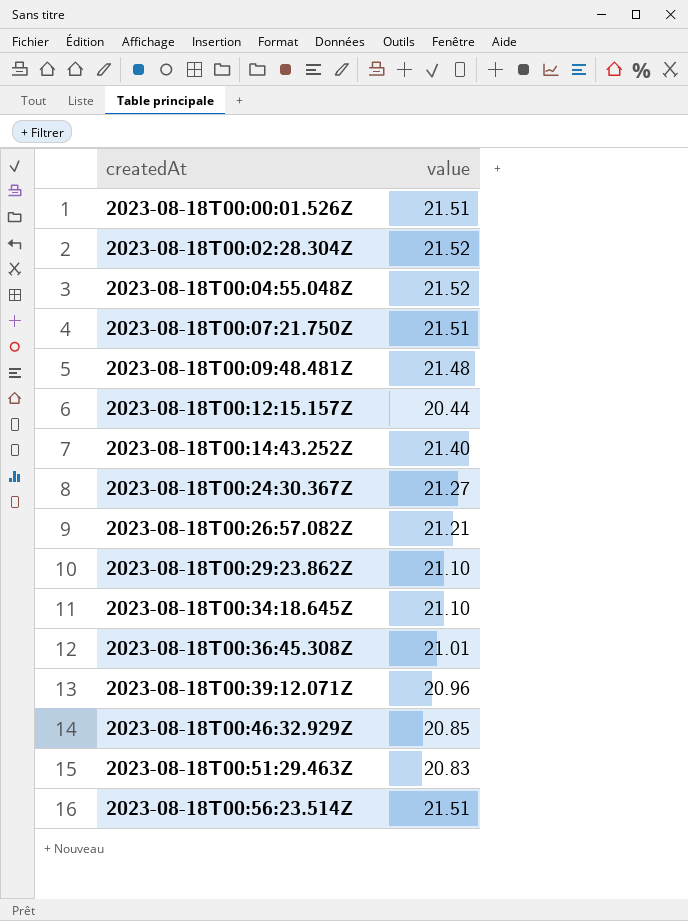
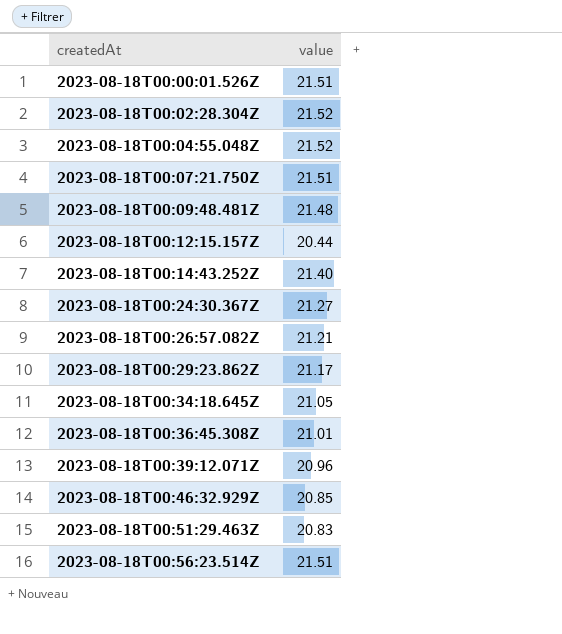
2023-08-18T00:29:23.862Z | value: 21.10 -> 21.17
2023-08-18T00:34:18.645Z | value: 21.10 -> 21.05

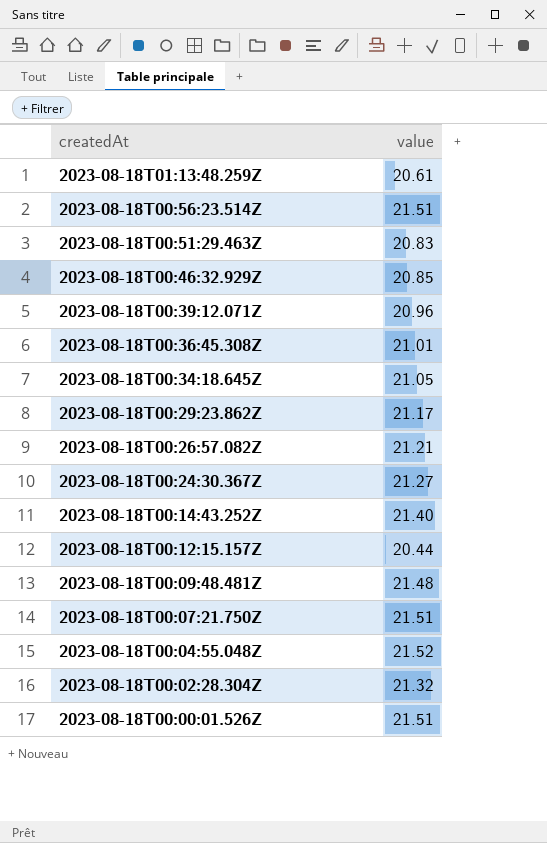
row order: createdAt ascending -> createdAt descending
row 2023-08-18T01:13:48.259Z: none -> 20.61
2023-08-18T00:02:28.304Z | value: 21.52 -> 21.32

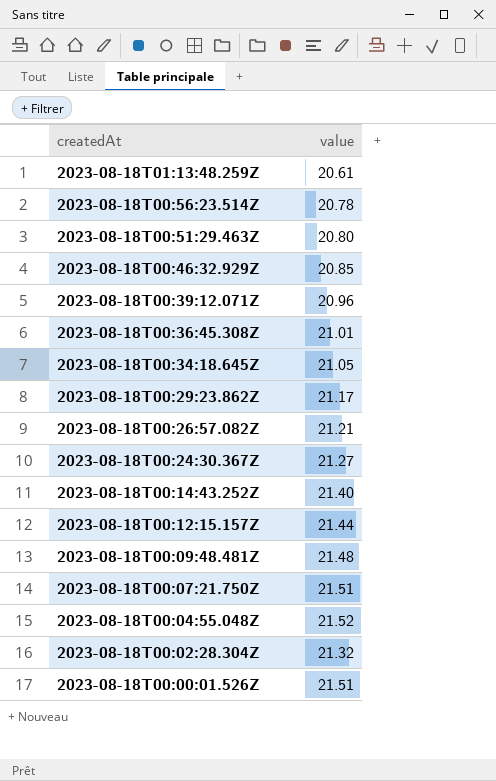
2023-08-18T00:56:23.514Z | value: 21.51 -> 20.78
2023-08-18T00:51:29.463Z | value: 20.83 -> 20.80
2023-08-18T00:12:15.157Z | value: 20.44 -> 21.44

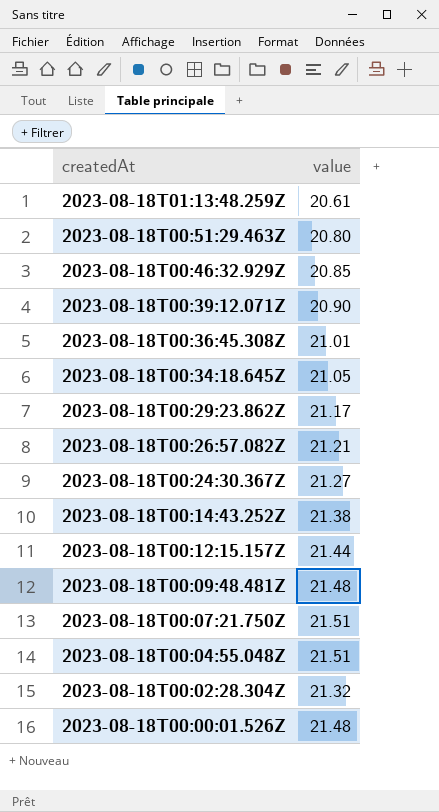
row 2023-08-18T00:56:23.514Z: 20.78 -> none
2023-08-18T00:39:12.071Z | value: 20.96 -> 20.90
2023-08-18T00:14:43.252Z | value: 21.40 -> 21.38
2023-08-18T00:04:55.048Z | value: 21.52 -> 21.51
2023-08-18T00:00:01.526Z | value: 21.51 -> 21.48

